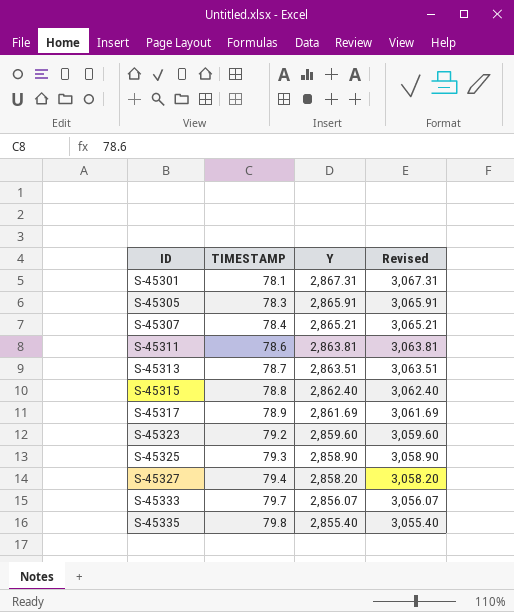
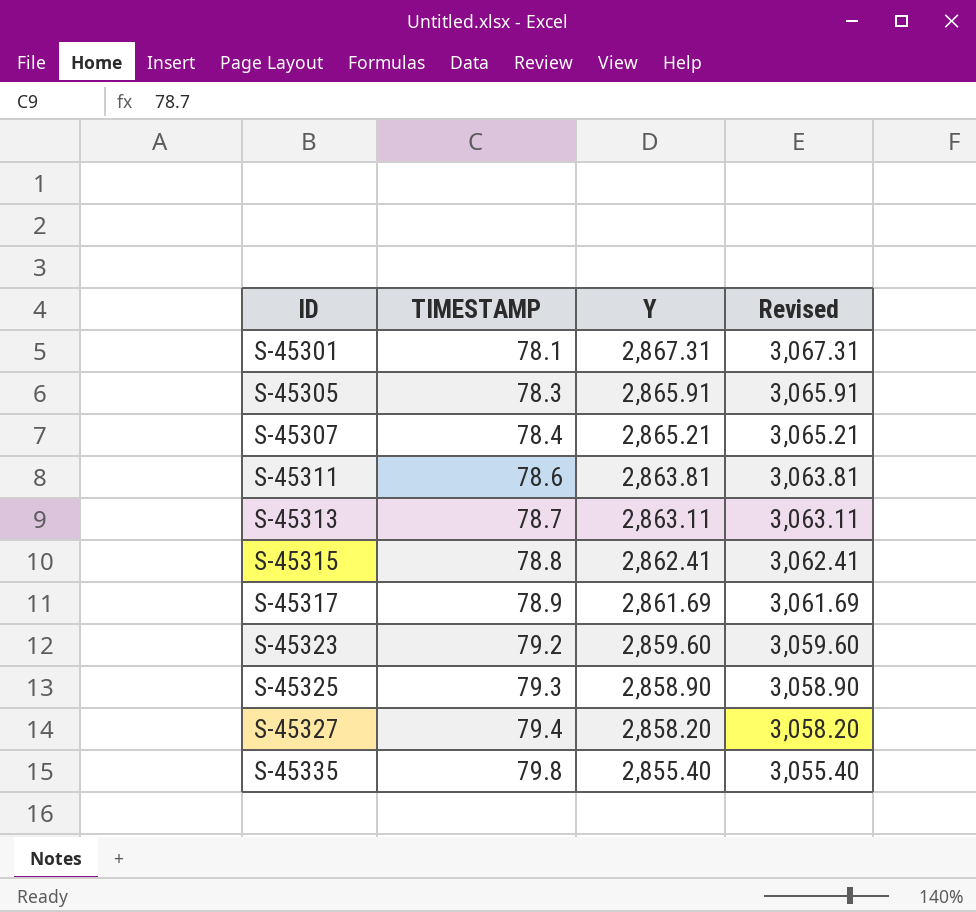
row S-45333: 79.7 | 2,856.07 | 3,056.07 -> none
S-45313 | Y: 2,863.51 -> 2,863.11
S-45313 | Revised: 3,063.51 -> 3,063.11
S-45315 | Y: 2,862.40 -> 2,862.41
S-45315 | Revised: 3,062.40 -> 3,062.41

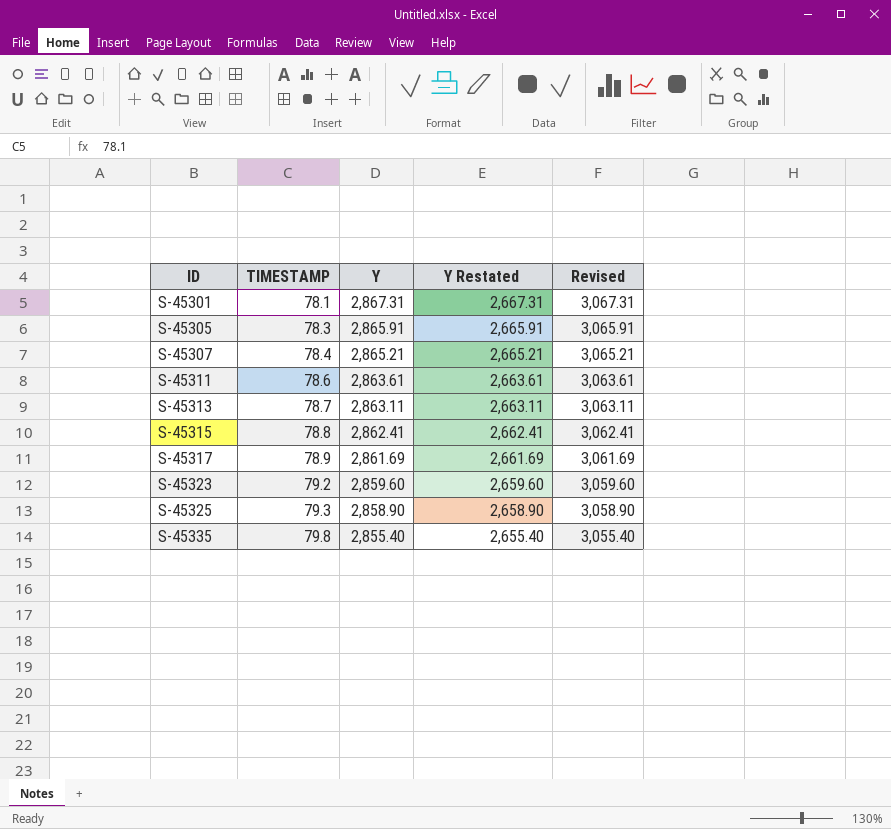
column Y Restated | formula: none -> [Y] - 200
row S-45327: 79.4 | 2,858.20 | 3,058.20 -> none
S-45311 | Y: 2,863.81 -> 2,863.61
S-45311 | Revised: 3,063.81 -> 3,063.61

